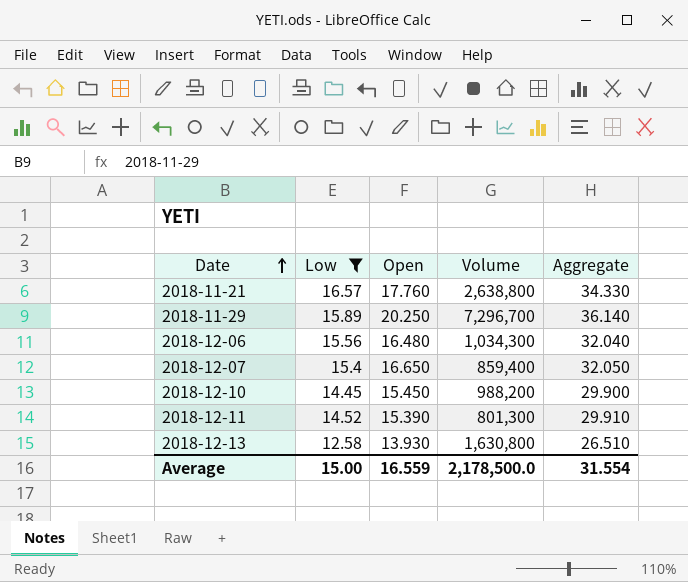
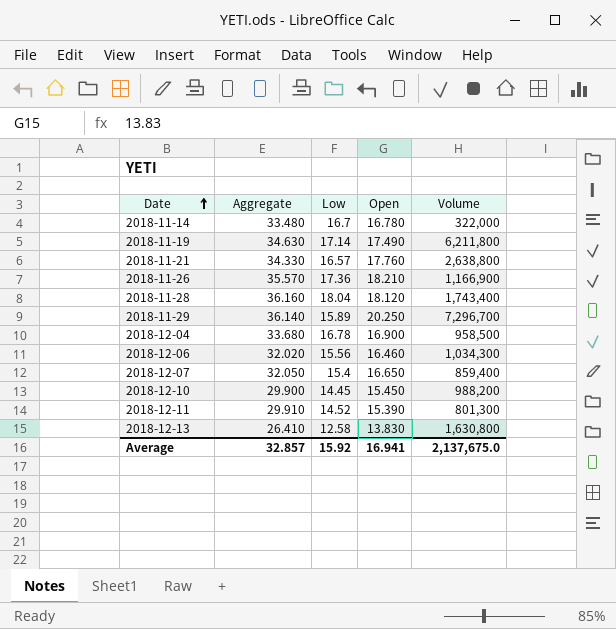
filter: Low <= 16.57 -> none
column Aggregate | position: 5 -> 2
2018-12-06 | Aggregate: 32.040 -> 32.020
2018-12-06 | Open: 16.480 -> 16.460
2018-12-13 | Aggregate: 26.510 -> 26.410
2018-12-13 | Open: 13.930 -> 13.830
Average | Aggregate: 31.554 -> 32.857
Average | Low: 15.00 -> 15.92
Average | Open: 16.559 -> 16.941
Average | Volume: 2,178,500.0 -> 2,137,675.0

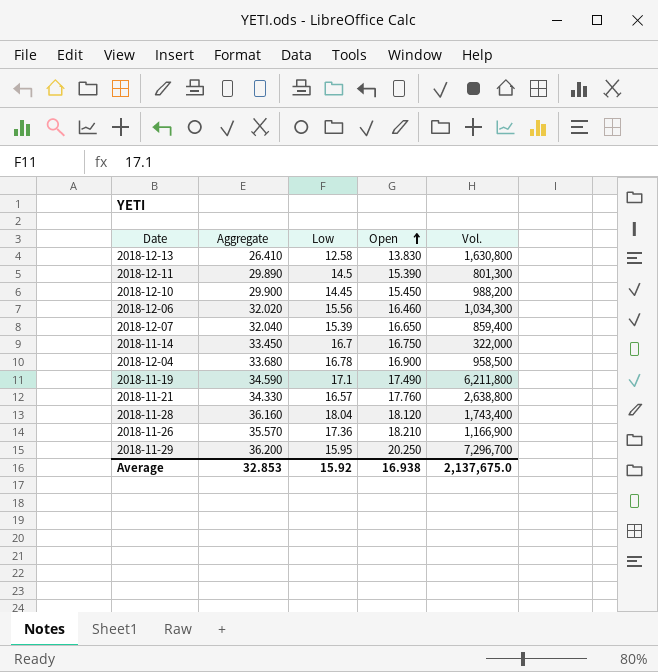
row order: Date ascending -> Open ascending
column name: Volume -> Vol.
2018-12-11 | Aggregate: 29.910 -> 29.890
2018-12-11 | Low: 14.52 -> 14.5
2018-12-07 | Aggregate: 32.050 -> 32.040
2018-12-07 | Low: 15.4 -> 15.39
2018-11-14 | Aggregate: 33.480 -> 33.450
2018-11-14 | Open: 16.780 -> 16.750
2018-11-19 | Aggregate: 34.630 -> 34.590
2018-11-19 | Low: 17.14 -> 17.1
2018-11-29 | Aggregate: 36.140 -> 36.200
2018-11-29 | Low: 15.89 -> 15.95
Average | Aggregate: 32.857 -> 32.853
Average | Open: 16.941 -> 16.938

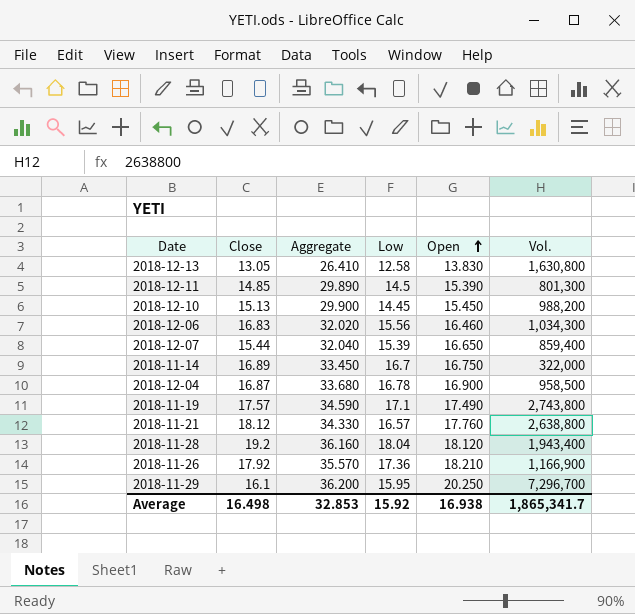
column Close | position: none -> 2
2018-11-19 | Vol.: 6,211,800 -> 2,743,800
2018-11-28 | Vol.: 1,743,400 -> 1,943,400
Average | Vol.: 2,137,675.0 -> 1,865,341.7

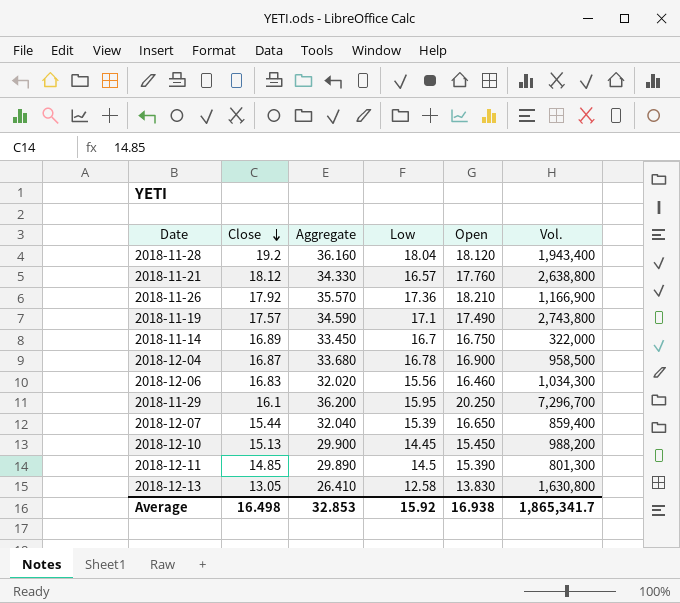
row order: Open ascending -> Close descending

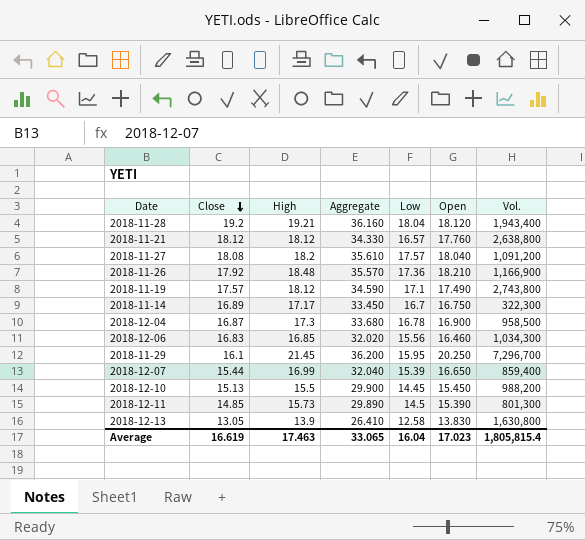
column High | position: none -> 3
row 2018-11-27: none -> 18.08 | 18.2 | 35.610 | 17.57 | 18.040 | 1,091,200
2018-11-14 | Vol.: 322,000 -> 322,300
Average | Close: 16.498 -> 16.619
Average | Aggregate: 32.853 -> 33.065
Average | Low: 15.92 -> 16.04
Average | Open: 16.938 -> 17.023
Average | Vol.: 1,865,341.7 -> 1,805,815.4

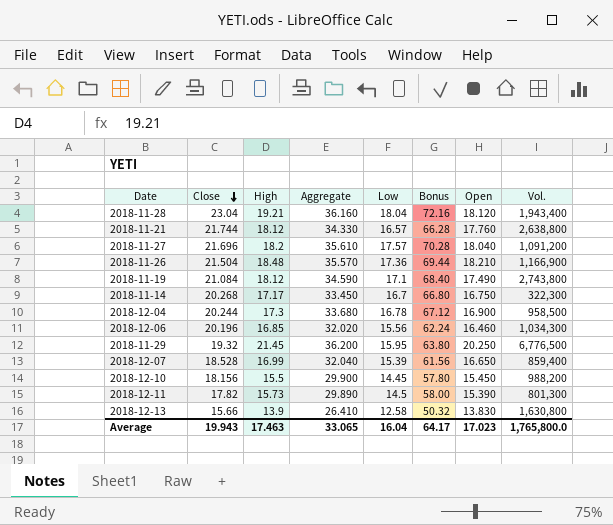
column Bonus | formula: none -> [Low] * 4
2018-11-28 | Close: 19.2 -> 23.04
2018-11-21 | Close: 18.12 -> 21.744
2018-11-27 | Close: 18.08 -> 21.696
2018-11-26 | Close: 17.92 -> 21.504
2018-11-19 | Close: 17.57 -> 21.084
2018-11-14 | Close: 16.89 -> 20.268
2018-12-04 | Close: 16.87 -> 20.244
2018-12-06 | Close: 16.83 -> 20.196
2018-11-29 | Close: 16.1 -> 19.32
2018-11-29 | Vol.: 7,296,700 -> 6,776,500
2018-12-07 | Close: 15.44 -> 18.528
2018-12-10 | Close: 15.13 -> 18.156
2018-12-11 | Close: 14.85 -> 17.82
2018-12-13 | Close: 13.05 -> 15.66
Average | Close: 16.619 -> 19.943
Average | Vol.: 1,805,815.4 -> 1,765,800.0

